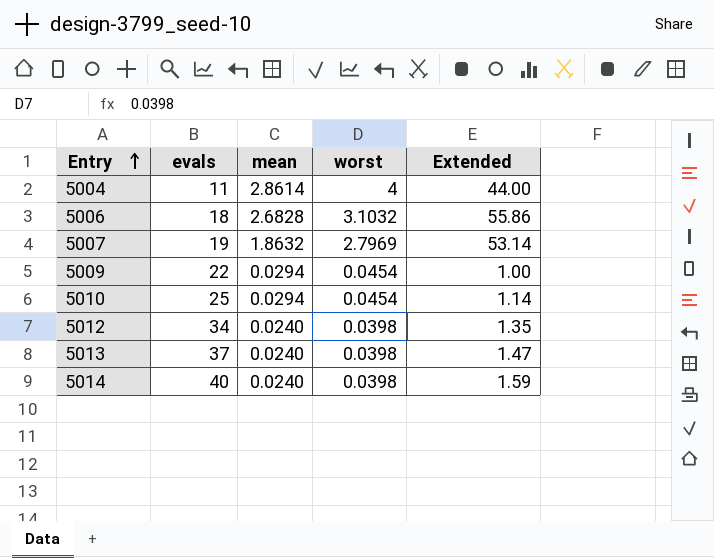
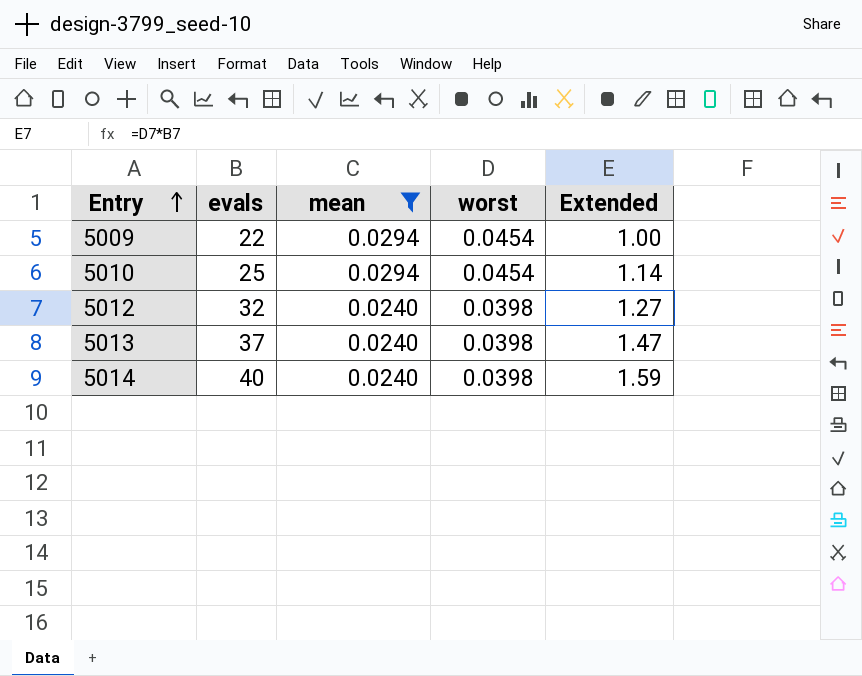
filter: none -> mean <= 0.0294
5012 | evals: 34 -> 32
5012 | Extended: 1.35 -> 1.27

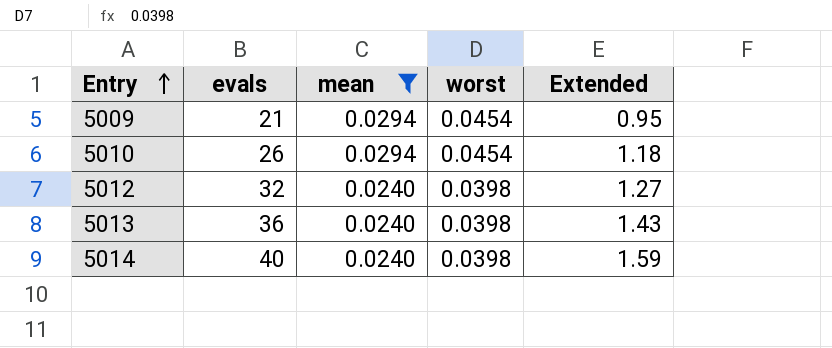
5009 | evals: 22 -> 21
5009 | Extended: 1.00 -> 0.95
5010 | evals: 25 -> 26
5010 | Extended: 1.14 -> 1.18
5013 | evals: 37 -> 36
5013 | Extended: 1.47 -> 1.43

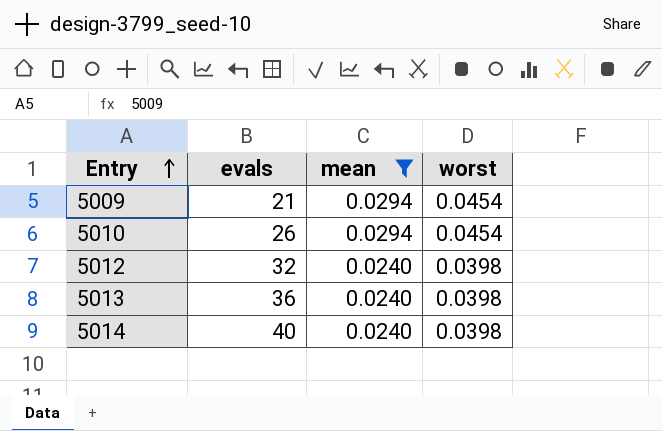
column Extended | formula: [evals] * [worst] -> none

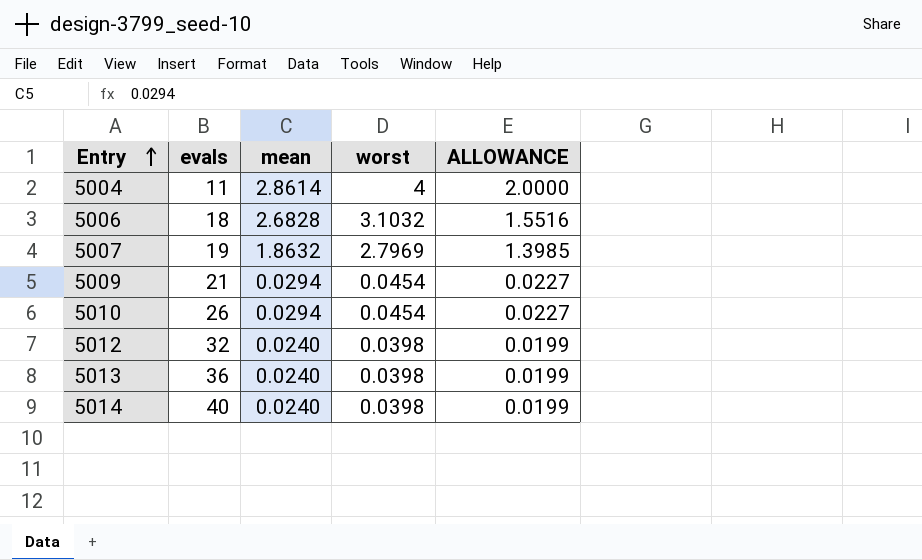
filter: mean <= 0.0294 -> none
column ALLOWANCE | formula: none -> [worst] * 0.5

